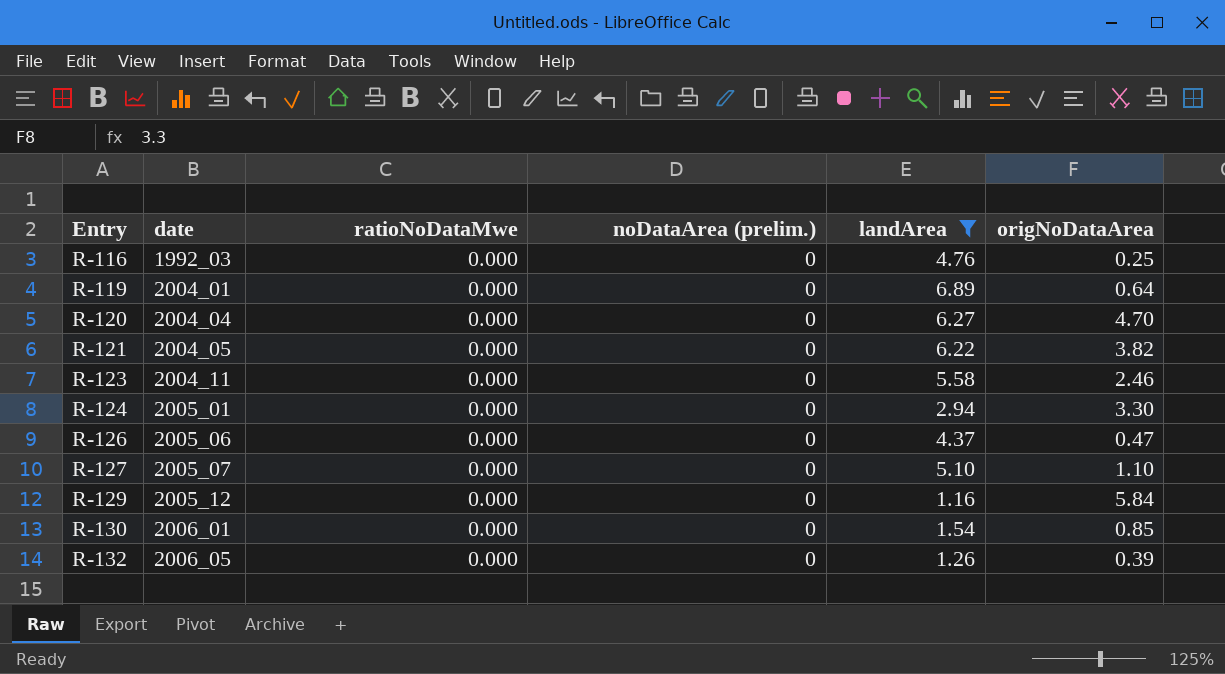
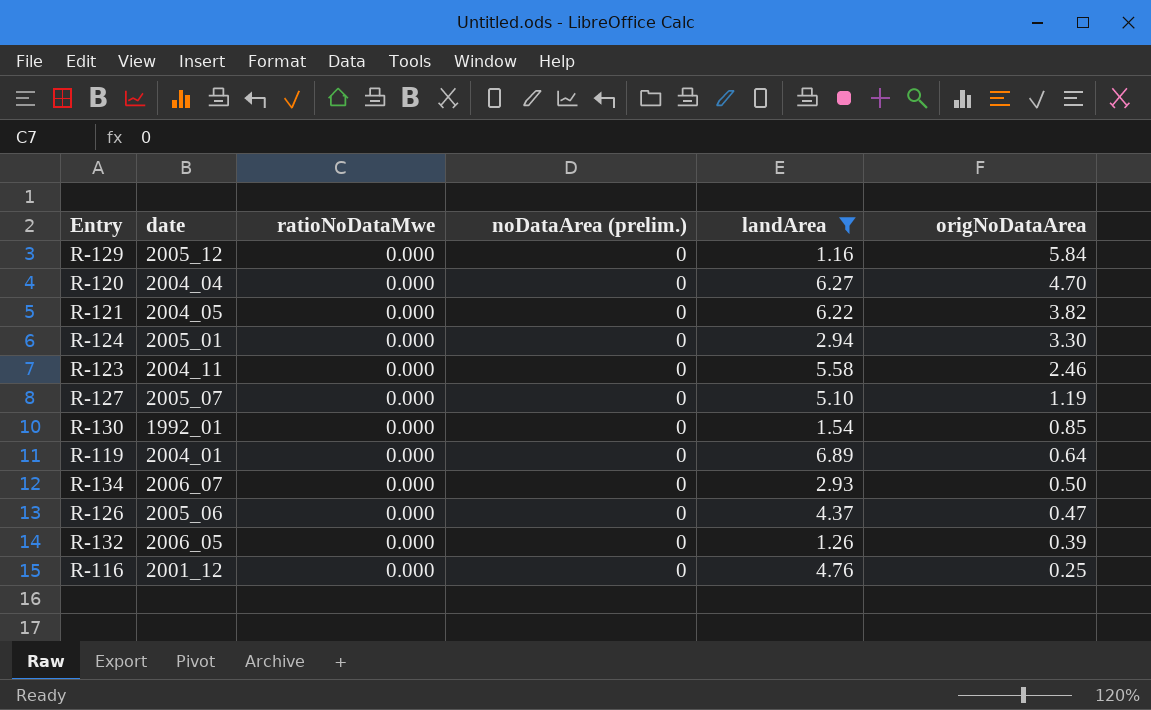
row order: Entry ascending -> origNoDataArea descending
R-127 | origNoDataArea: 1.10 -> 1.19
R-130 | date: 2006_01 -> 1992_01
row R-134: none -> 2006_07 | 0.000 | 0 | 2.93 | 0.50
R-116 | date: 1992_03 -> 2001_12

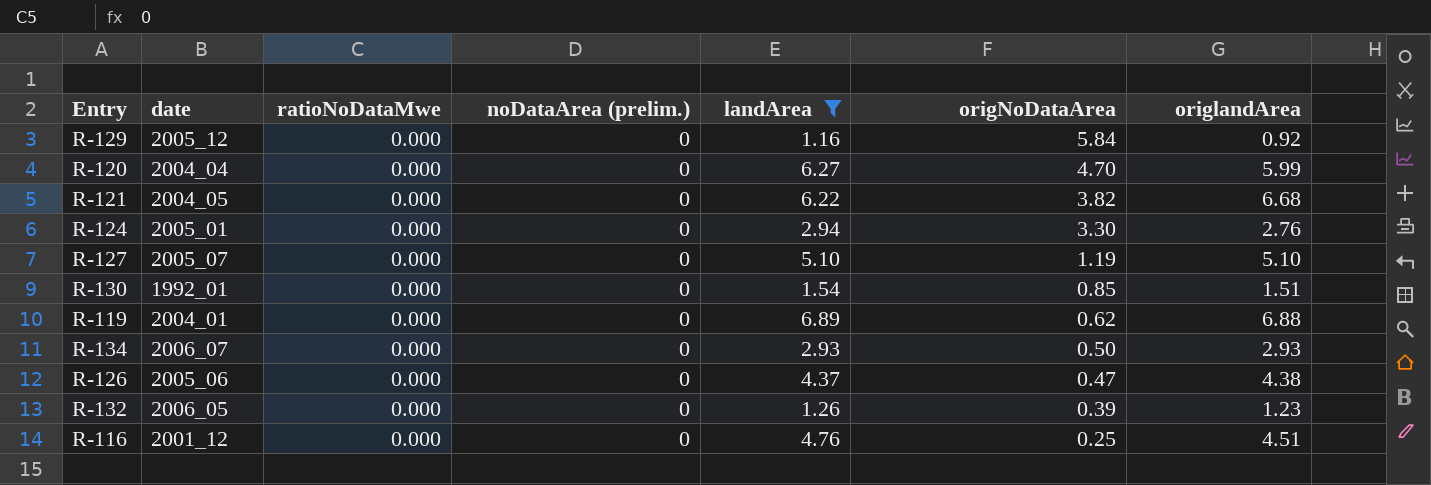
column origlandArea | position: none -> 7
row R-123: 2004_11 | 0.000 | 0 | 5.58 | 2.46 -> none
R-119 | origNoDataArea: 0.64 -> 0.62

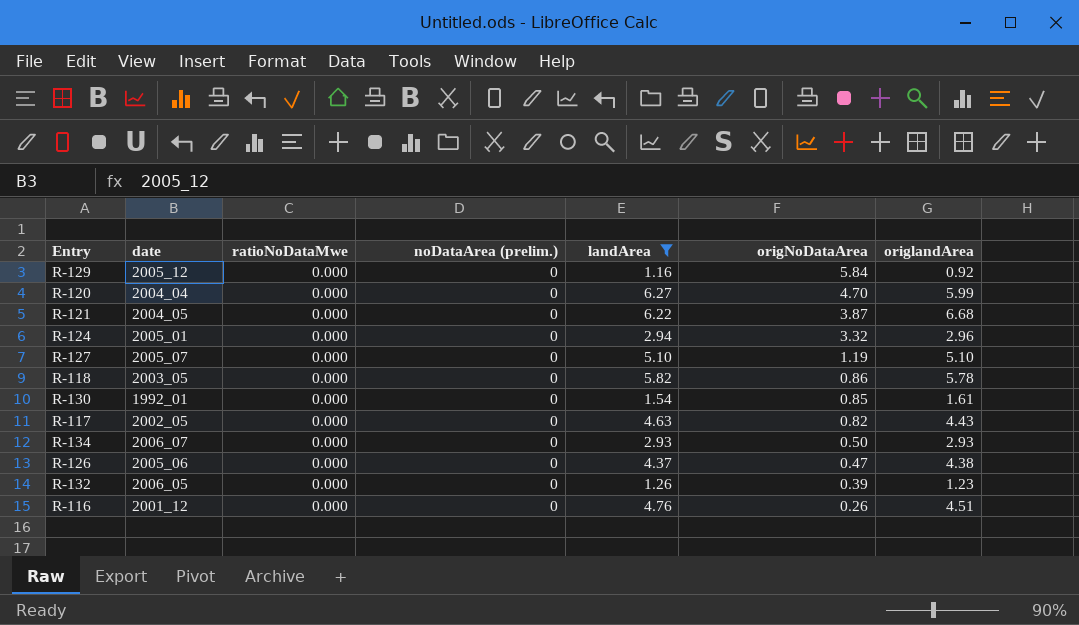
row R-119: 2004_01 | 0.000 | 0 | 6.89 | 0.62 | 6.88 -> none
R-121 | origNoDataArea: 3.82 -> 3.87
R-124 | origNoDataArea: 3.30 -> 3.32
R-124 | origlandArea: 2.76 -> 2.96
row R-118: none -> 2003_05 | 0.000 | 0 | 5.82 | 0.86 | 5.78
R-130 | origlandArea: 1.51 -> 1.61
row R-117: none -> 2002_05 | 0.000 | 0 | 4.63 | 0.82 | 4.43
R-116 | origNoDataArea: 0.25 -> 0.26

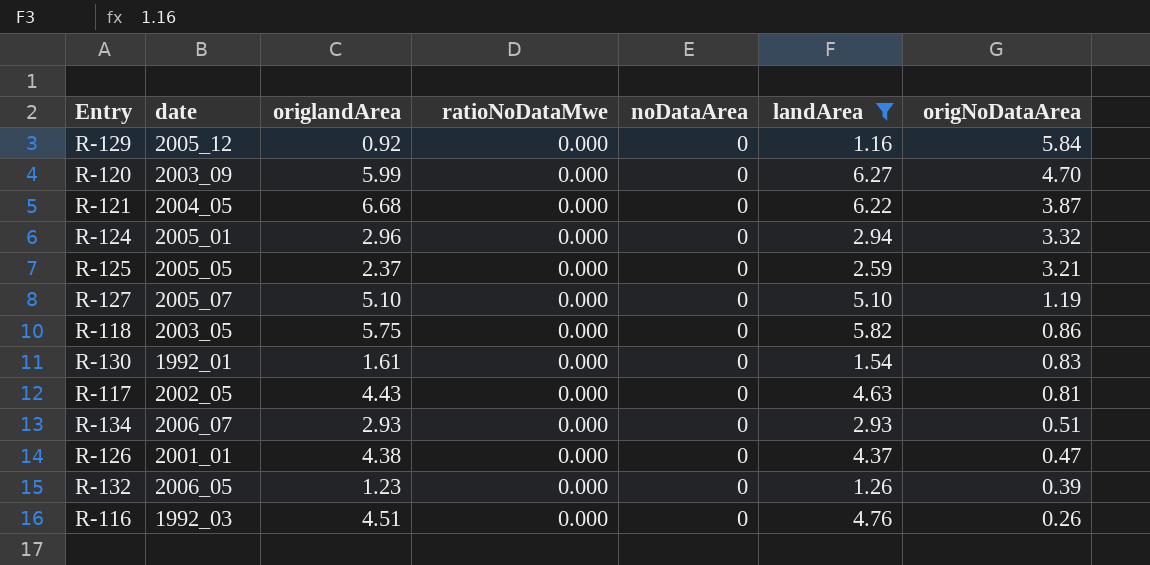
column origlandArea | position: 7 -> 3
column name: noDataArea (prelim.) -> noDataArea
R-120 | date: 2004_04 -> 2003_09
row R-125: none -> 2005_05 | 2.37 | 0.000 | 0 | 2.59 | 3.21
R-118 | origlandArea: 5.78 -> 5.75
R-130 | origNoDataArea: 0.85 -> 0.83
R-117 | origNoDataArea: 0.82 -> 0.81
R-134 | origNoDataArea: 0.50 -> 0.51
R-126 | date: 2005_06 -> 2001_01
R-116 | date: 2001_12 -> 1992_03

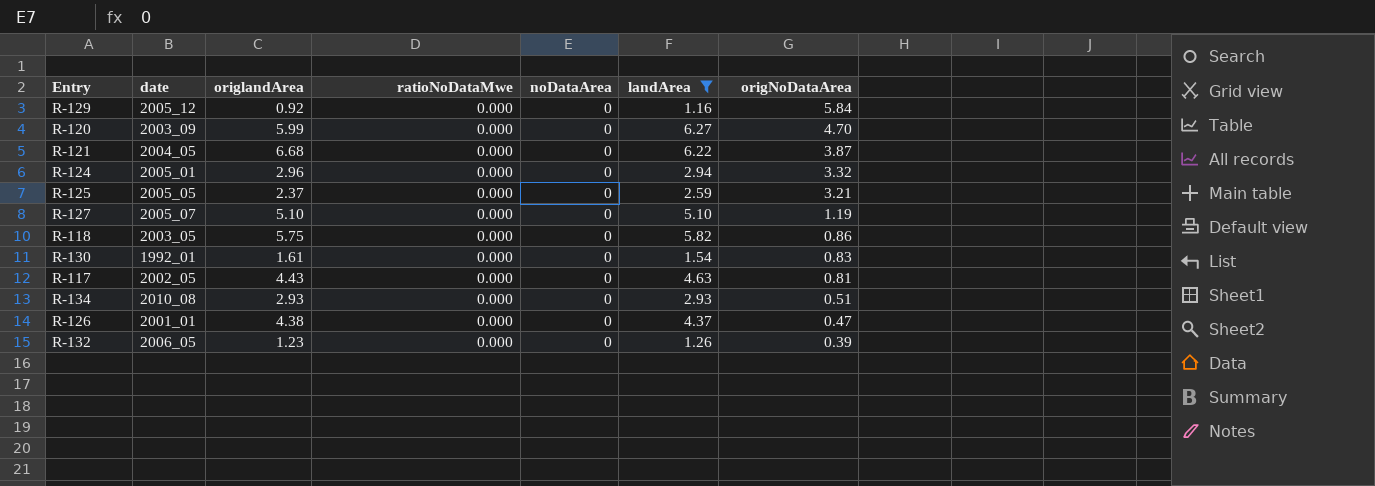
row R-116: 1992_03 | 4.51 | 0.000 | 0 | 4.76 | 0.26 -> none
R-134 | date: 2006_07 -> 2010_08

